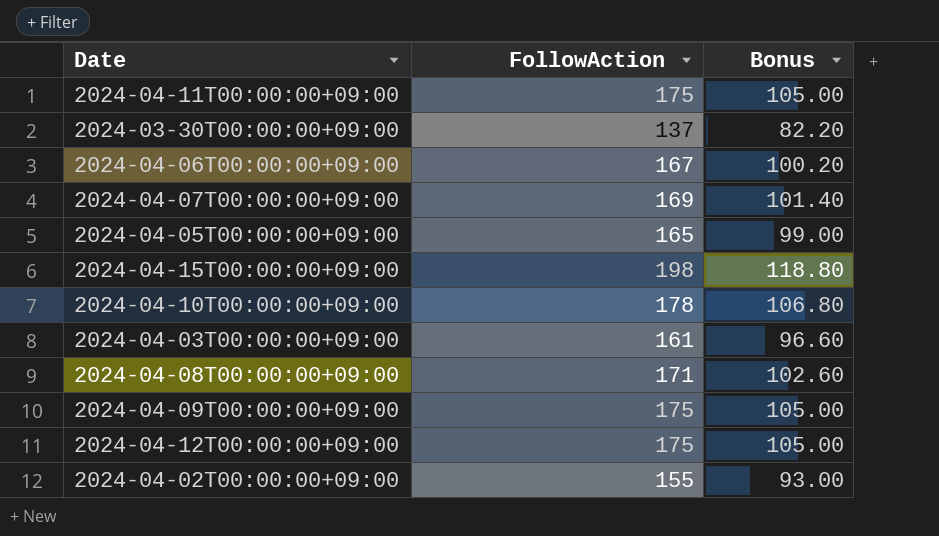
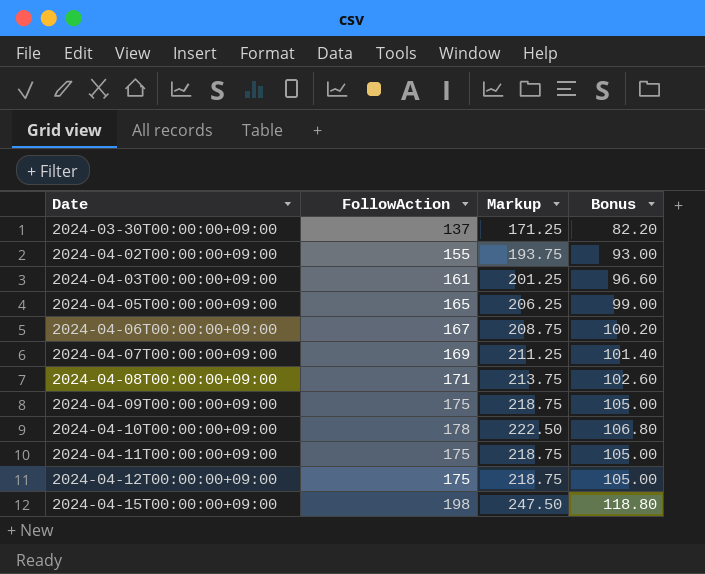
row order: none -> Date ascending
column Markup | formula: none -> [FollowAction] * 1.25

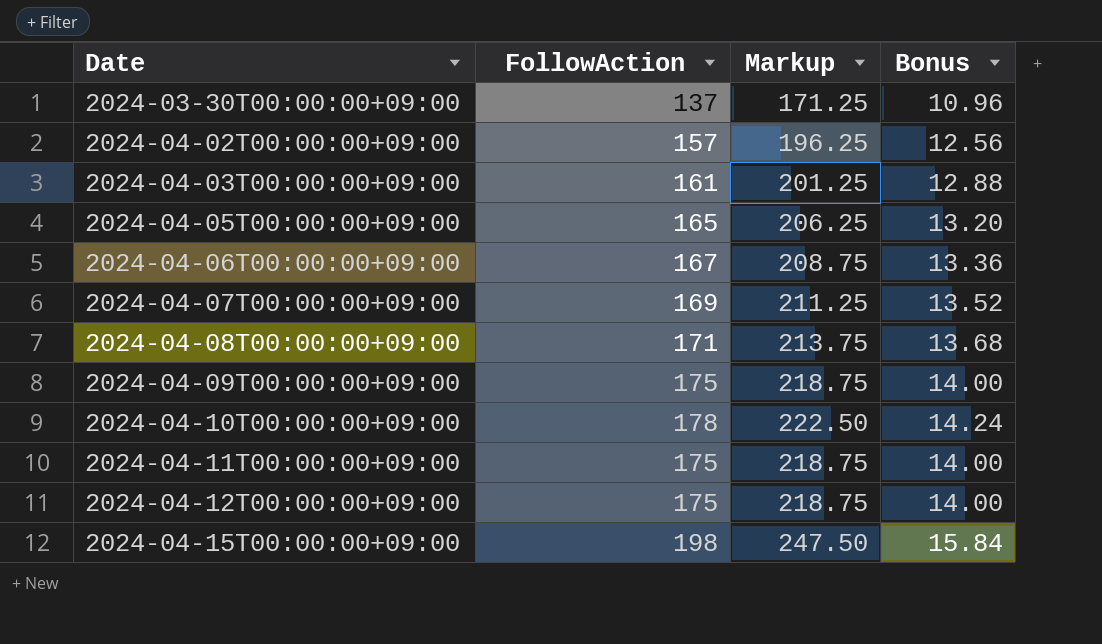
column Bonus | formula: [FollowAction] * 0.6 -> [FollowAction] * 0.08
2024-04-02T00:00:00+09:00 | FollowAction: 155 -> 157
2024-04-02T00:00:00+09:00 | Markup: 193.75 -> 196.25

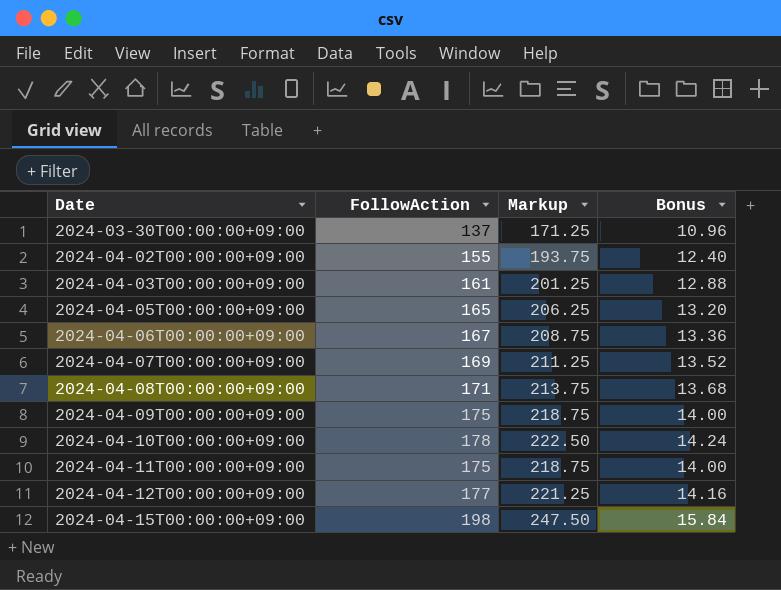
2024-04-02T00:00:00+09:00 | FollowAction: 157 -> 155
2024-04-02T00:00:00+09:00 | Markup: 196.25 -> 193.75
2024-04-02T00:00:00+09:00 | Bonus: 12.56 -> 12.40
2024-04-12T00:00:00+09:00 | FollowAction: 175 -> 177
2024-04-12T00:00:00+09:00 | Markup: 218.75 -> 221.25
2024-04-12T00:00:00+09:00 | Bonus: 14.00 -> 14.16

